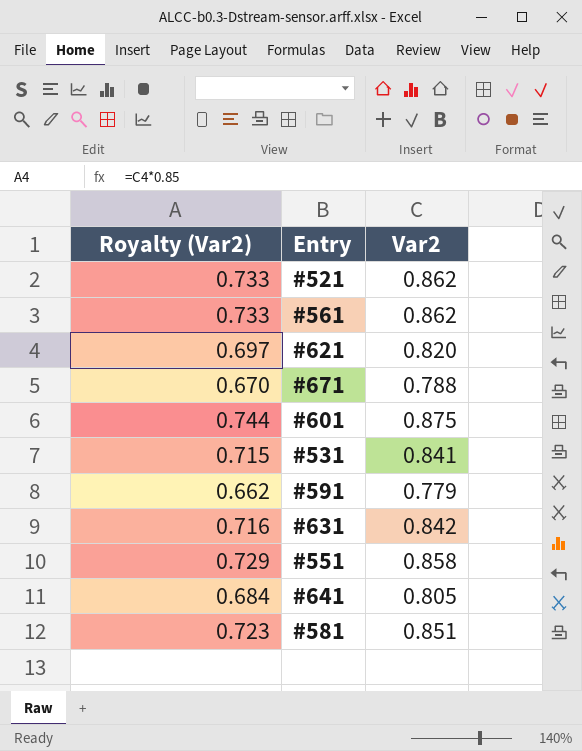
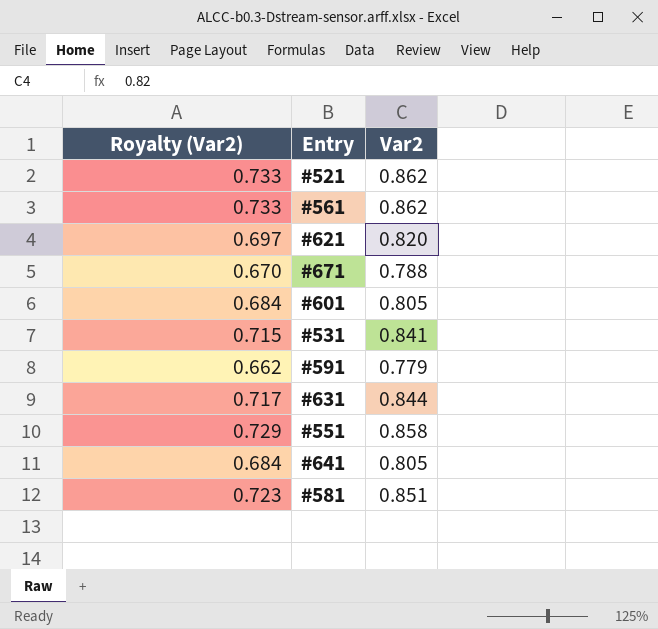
#601 | Royalty (Var2): 0.744 -> 0.684
#601 | Var2: 0.875 -> 0.805
#631 | Royalty (Var2): 0.716 -> 0.717
#631 | Var2: 0.842 -> 0.844

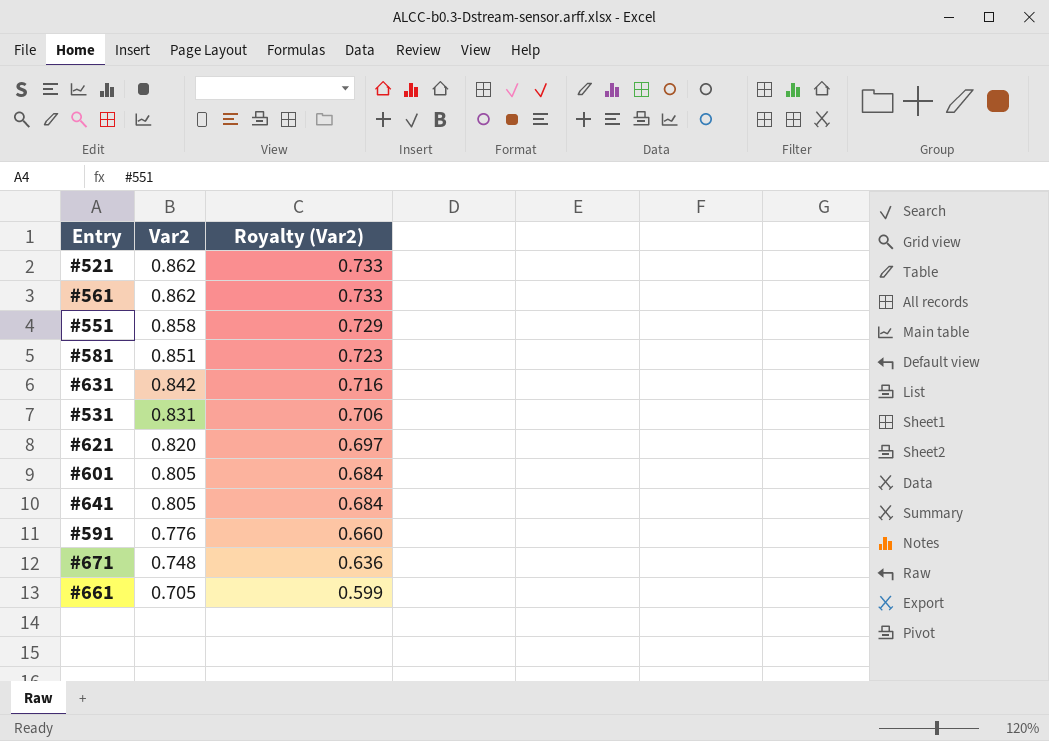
row order: none -> Var2 descending
column Royalty (Var2) | position: 1 -> 3
#631 | Var2: 0.844 -> 0.842
#631 | Royalty (Var2): 0.717 -> 0.716
#531 | Var2: 0.841 -> 0.831
#531 | Royalty (Var2): 0.715 -> 0.706
#591 | Var2: 0.779 -> 0.776
#591 | Royalty (Var2): 0.662 -> 0.660
#671 | Var2: 0.788 -> 0.748
#671 | Royalty (Var2): 0.670 -> 0.636
row #661: none -> 0.705 | 0.599

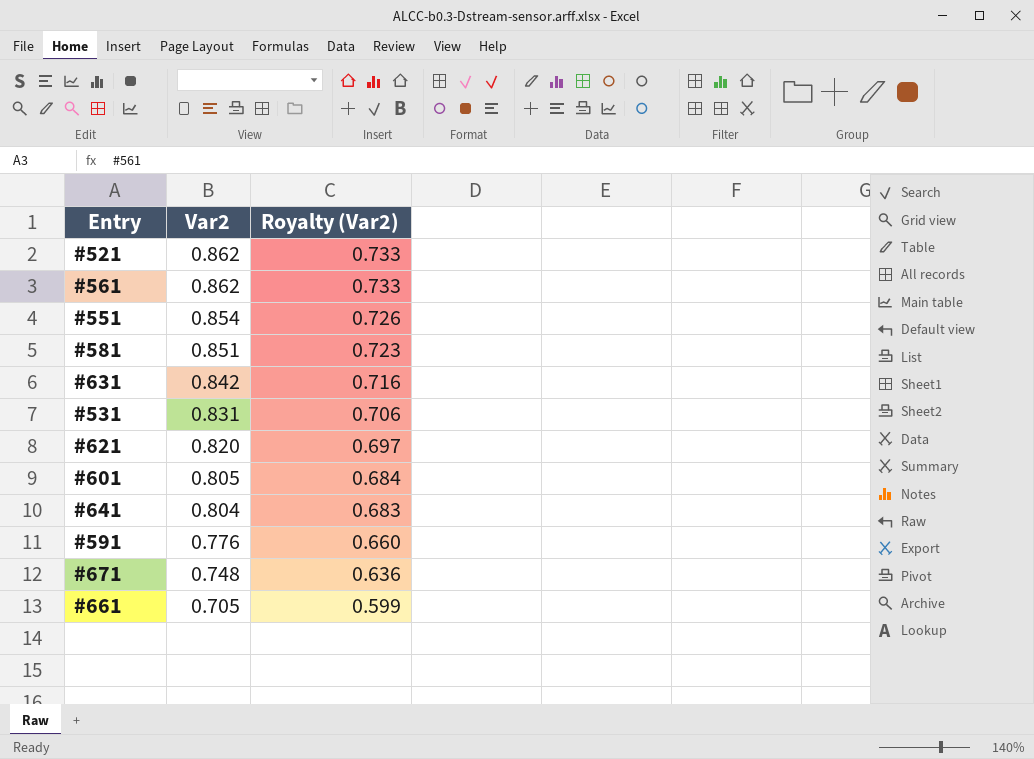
#551 | Var2: 0.858 -> 0.854
#551 | Royalty (Var2): 0.729 -> 0.726
#641 | Var2: 0.805 -> 0.804
#641 | Royalty (Var2): 0.684 -> 0.683

